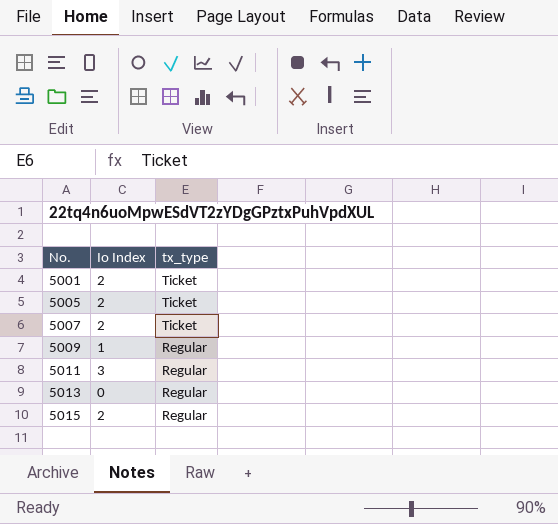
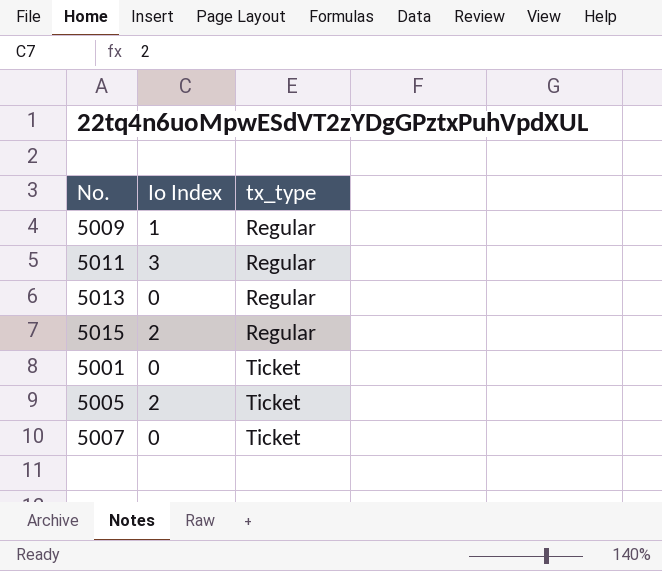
row order: No. ascending -> tx_type ascending
5001 | Io Index: 2 -> 0
5007 | Io Index: 2 -> 0

